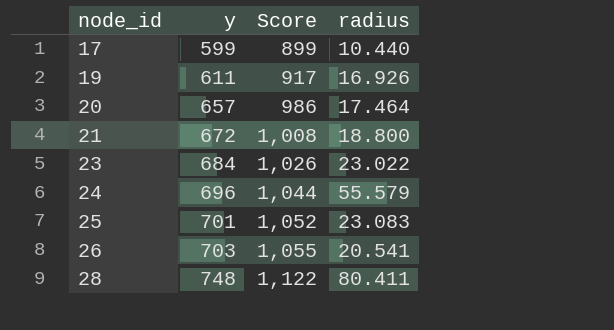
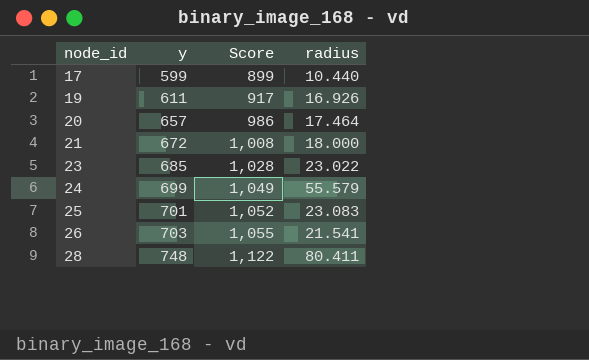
21 | radius: 18.800 -> 18.000
23 | y: 684 -> 685
23 | Score: 1,026 -> 1,028
24 | y: 696 -> 699
24 | Score: 1,044 -> 1,049
26 | radius: 20.541 -> 21.541

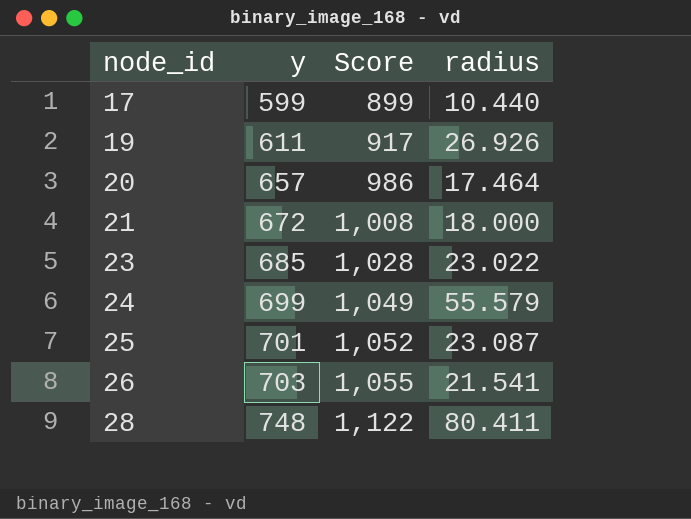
19 | radius: 16.926 -> 26.926
25 | radius: 23.083 -> 23.087

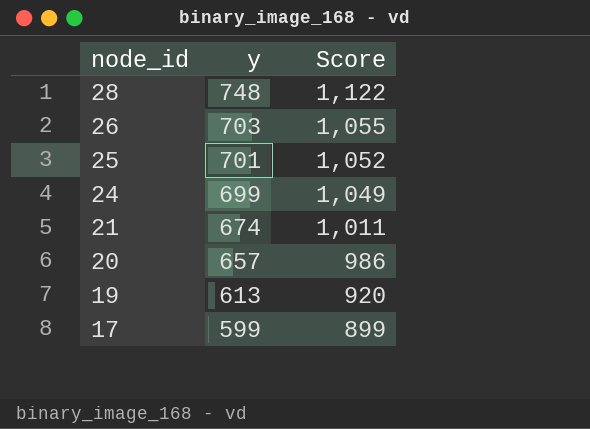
row order: node_id ascending -> node_id descending
column radius | position: 4 -> none
row 23: 685 | 1,028 | 23.022 -> none
21 | y: 672 -> 674
21 | Score: 1,008 -> 1,011
19 | y: 611 -> 613
19 | Score: 917 -> 920

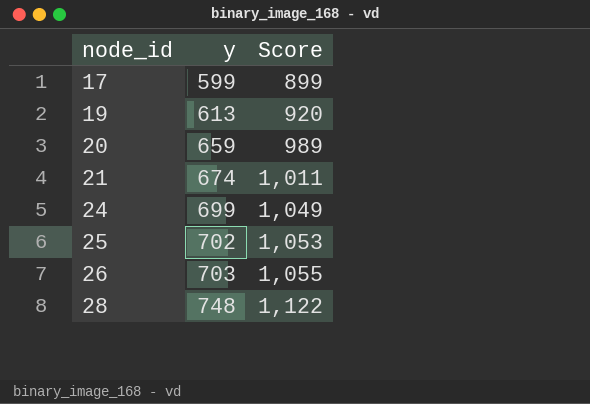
row order: node_id descending -> node_id ascending
20 | y: 657 -> 659
20 | Score: 986 -> 989
25 | y: 701 -> 702
25 | Score: 1,052 -> 1,053

